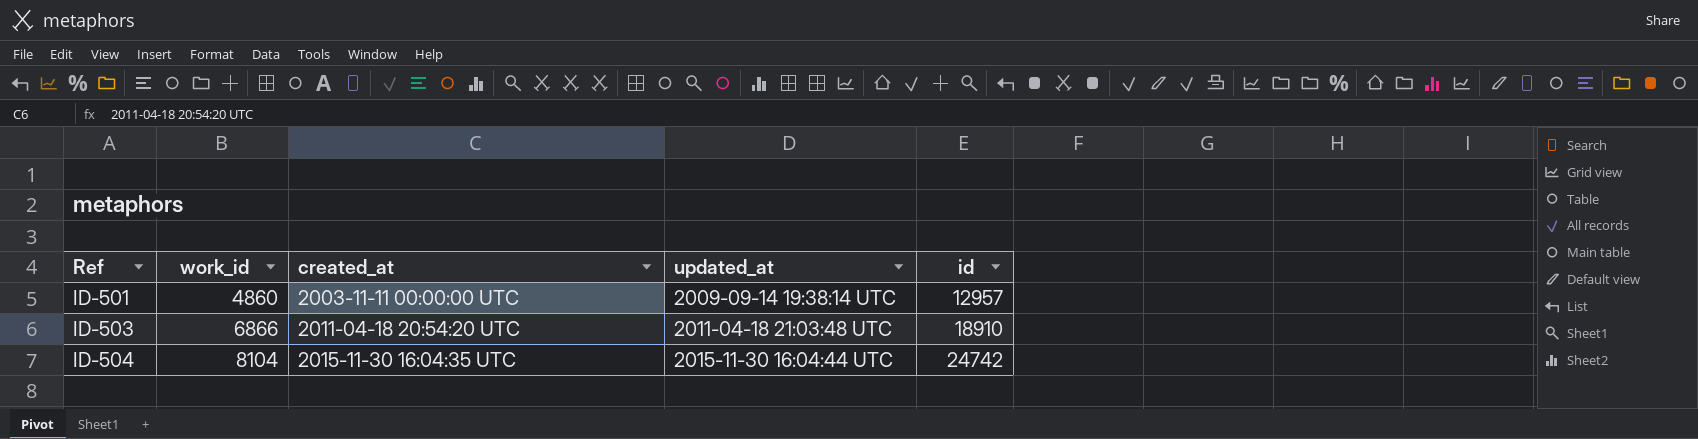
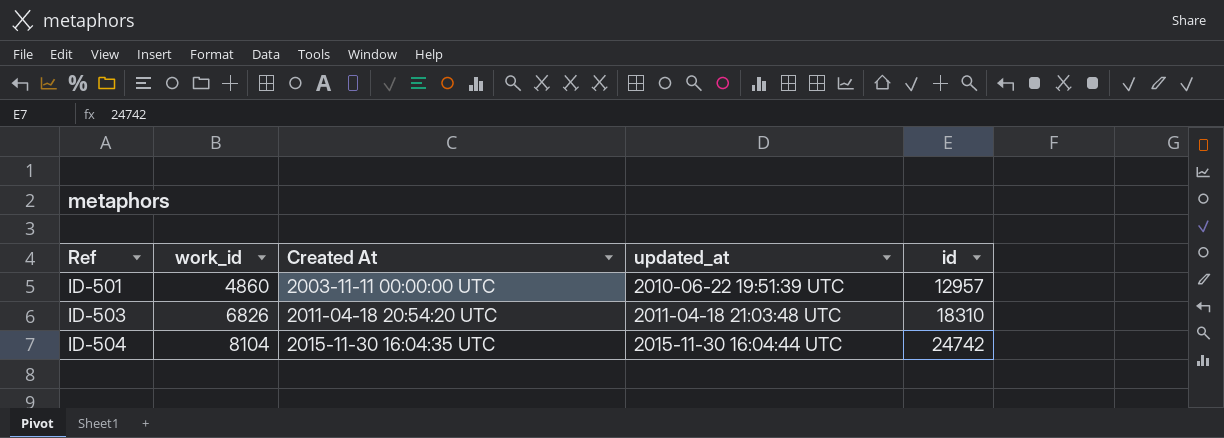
column name: created_at -> Created At
ID-501 | updated_at: 2009-09-14 19:38:14 UTC -> 2010-06-22 19:51:39 UTC
ID-503 | work_id: 6866 -> 6826
ID-503 | id: 18910 -> 18310

